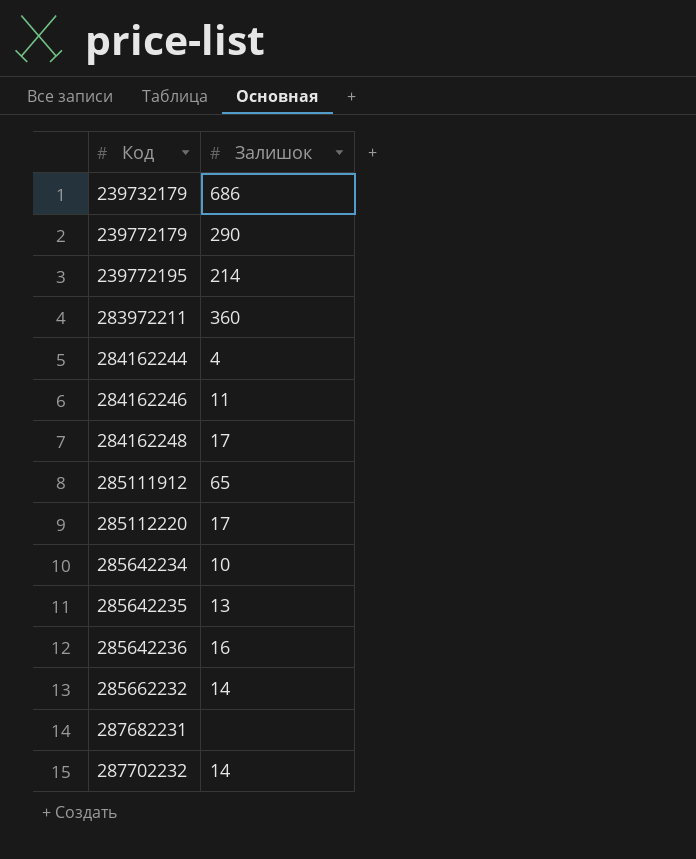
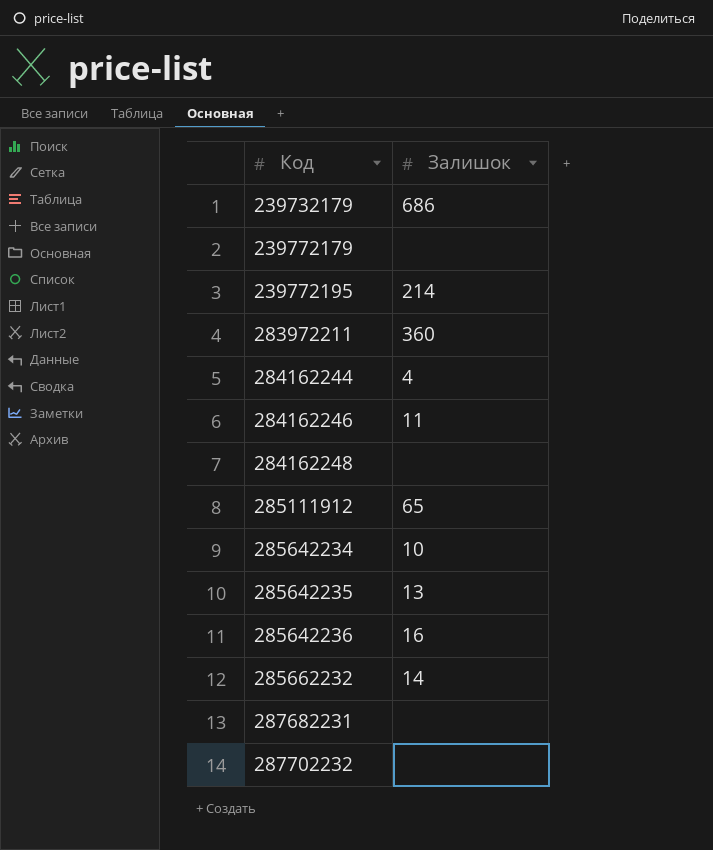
row 285112220: 17 -> none
239772179 | Залишок: 290 -> none
284162248 | Залишок: 17 -> none
287702232 | Залишок: 14 -> none

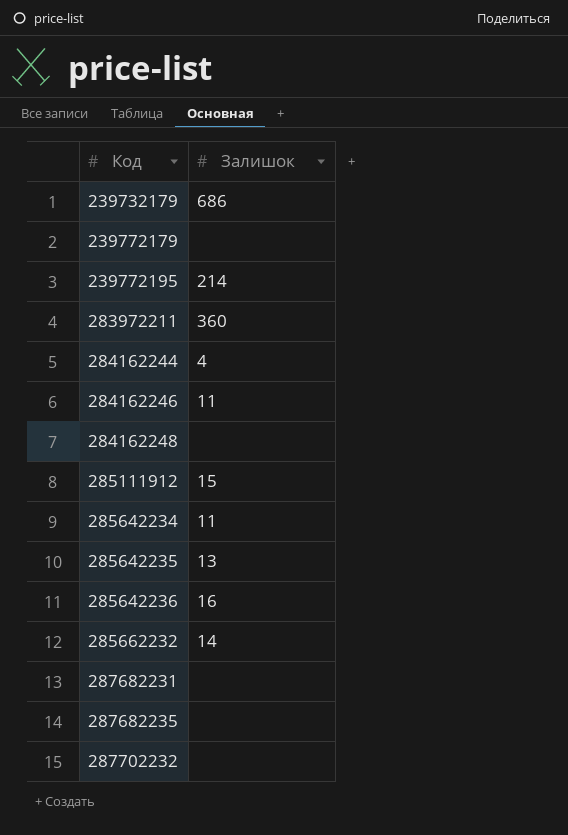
285111912 | Залишок: 65 -> 15
285642234 | Залишок: 10 -> 11
row 287682235: none -> none

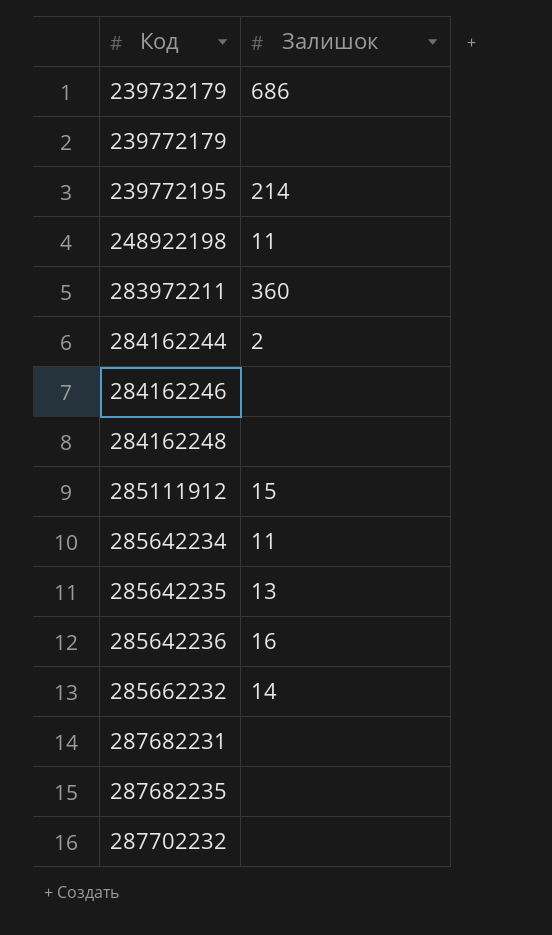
row 248922198: none -> 11
284162244 | Залишок: 4 -> 2
284162246 | Залишок: 11 -> none

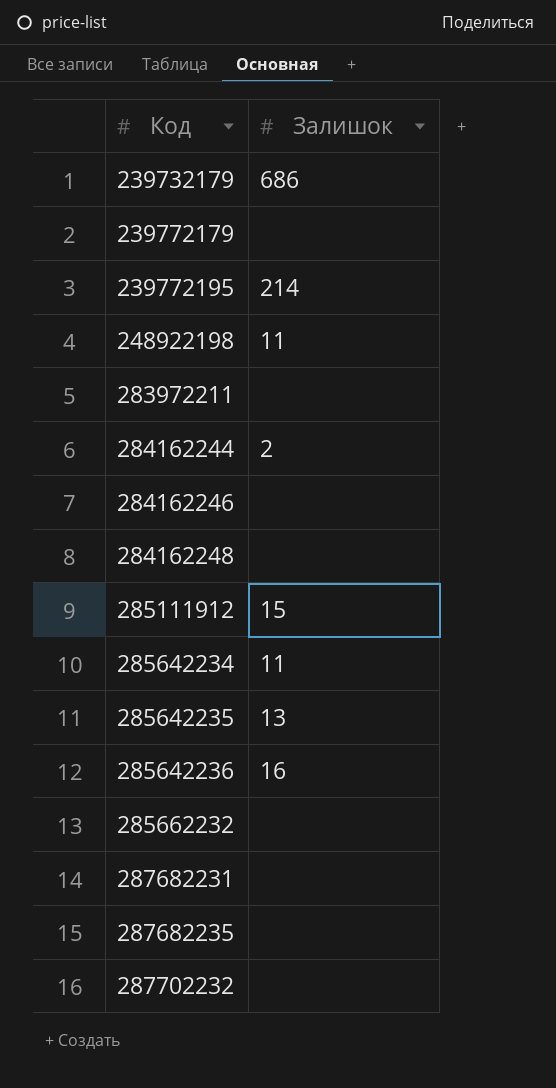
283972211 | Залишок: 360 -> none
285662232 | Залишок: 14 -> none

